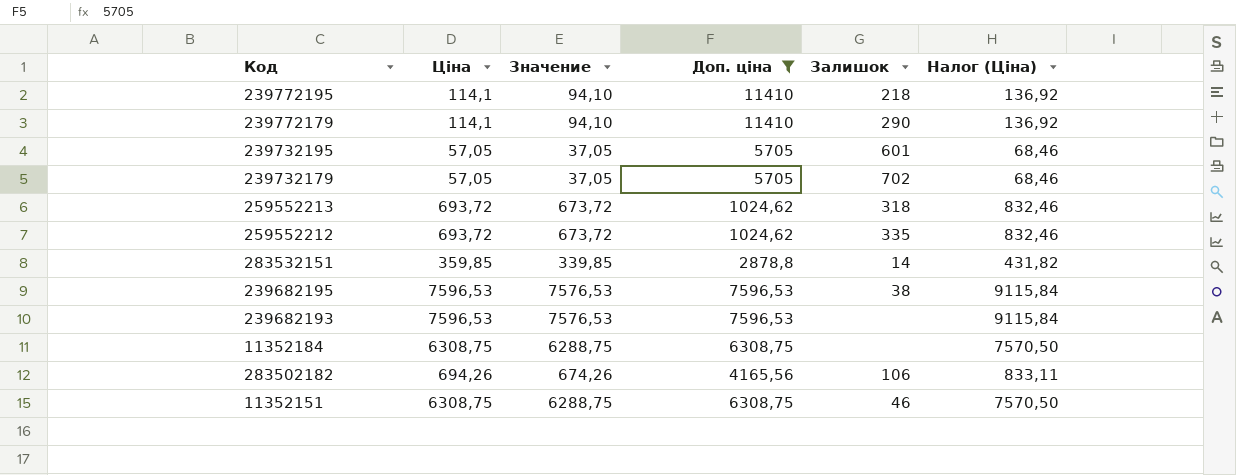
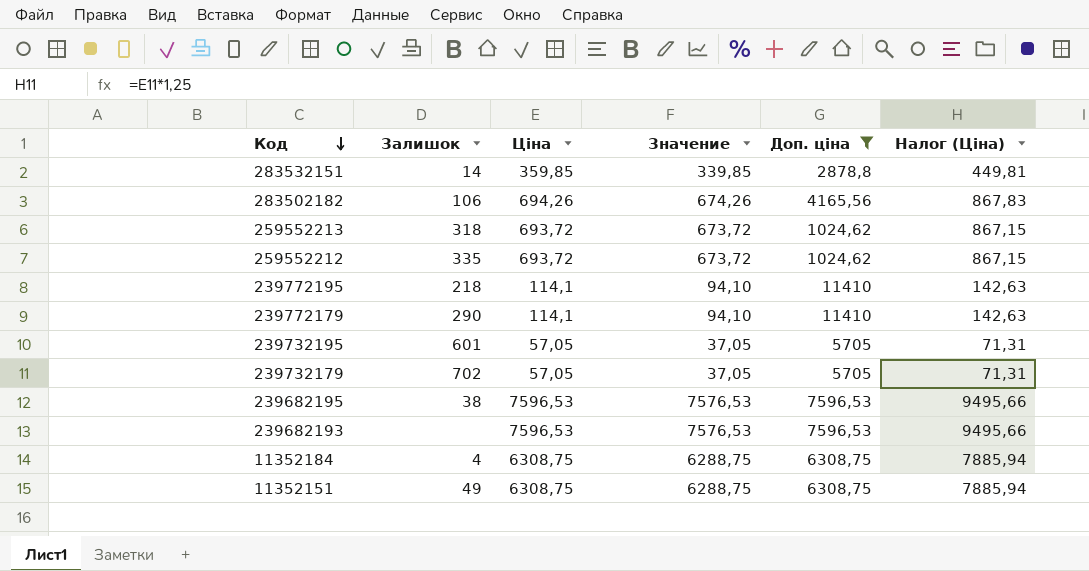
row order: none -> Код descending
column Залишок | position: 5 -> 2
column Налог (Ціна) | formula: [Ціна] * 1,2 -> [Ціна] * 1,25
11352184 | Залишок: none -> 4
11352151 | Залишок: 46 -> 49

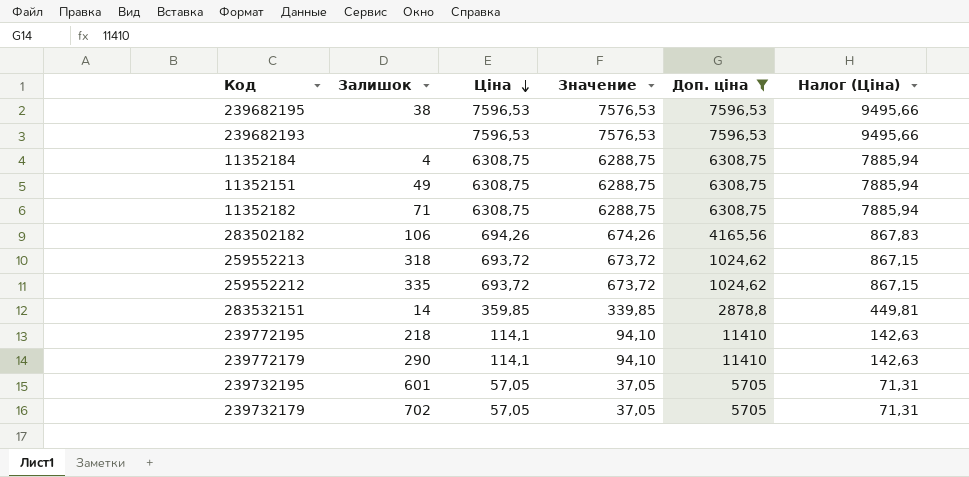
row order: Код descending -> Ціна descending
row 11352182: none -> 71 | 6308,75 | 6288,75 | 6308,75 | 7885,94

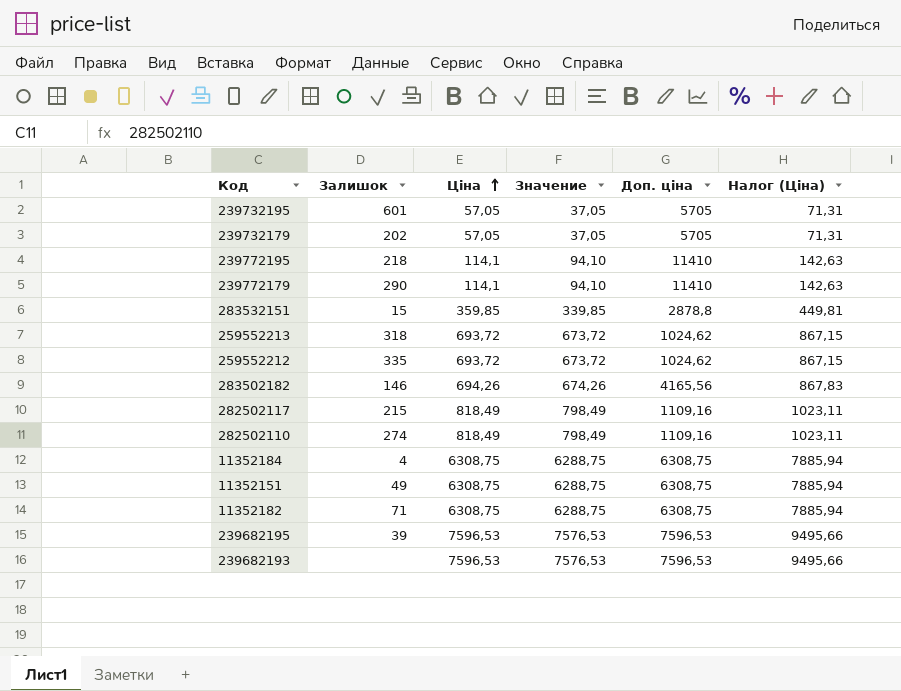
filter: Доп. ціна != 1109,16 -> none
row order: Ціна descending -> Ціна ascending
239732179 | Залишок: 702 -> 202
283532151 | Залишок: 14 -> 15
283502182 | Залишок: 106 -> 146
239682195 | Залишок: 38 -> 39

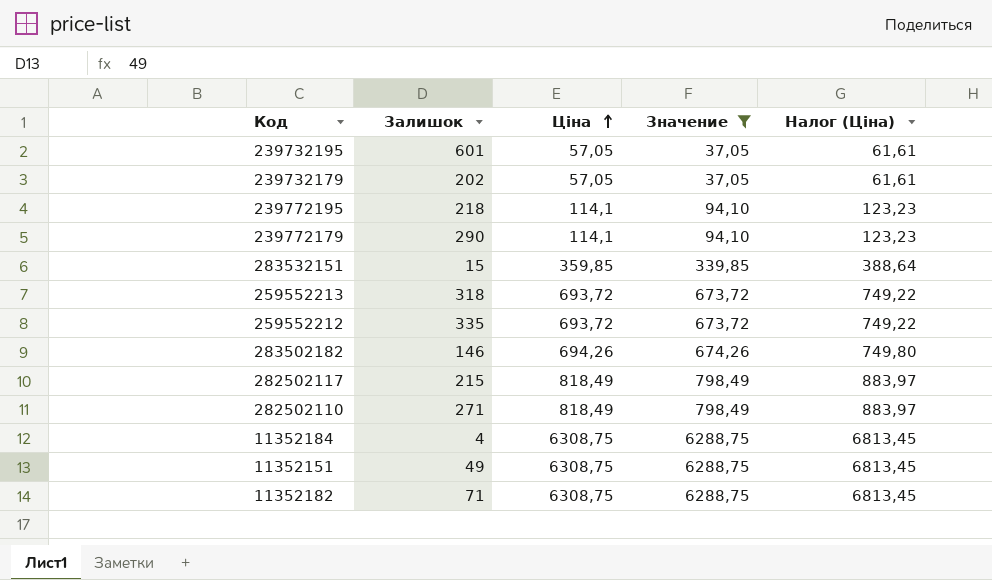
filter: none -> Значение != 7576,53
column Доп. ціна | position: 5 -> none
column Налог (Ціна) | formula: [Ціна] * 1,25 -> [Ціна] * 1,08
282502110 | Залишок: 274 -> 271

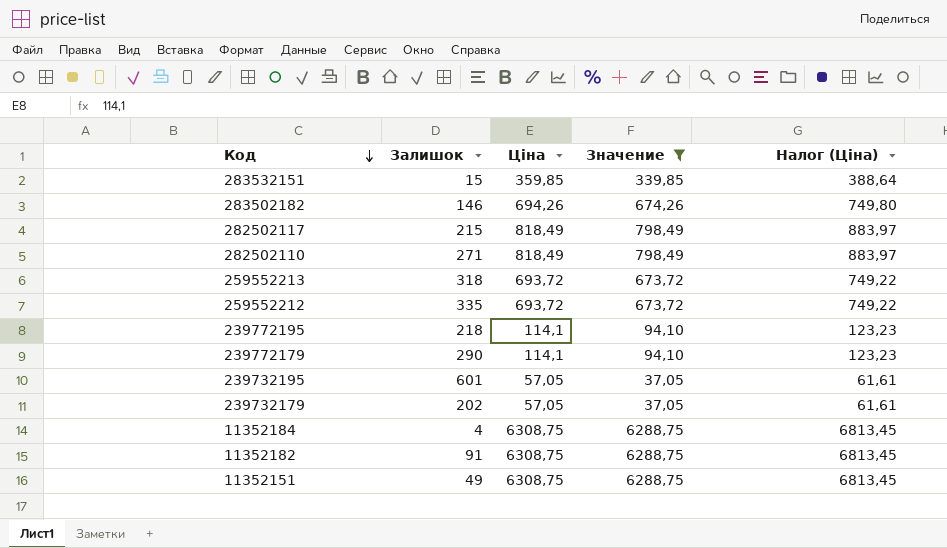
row order: Ціна ascending -> Код descending
11352182 | Залишок: 71 -> 91

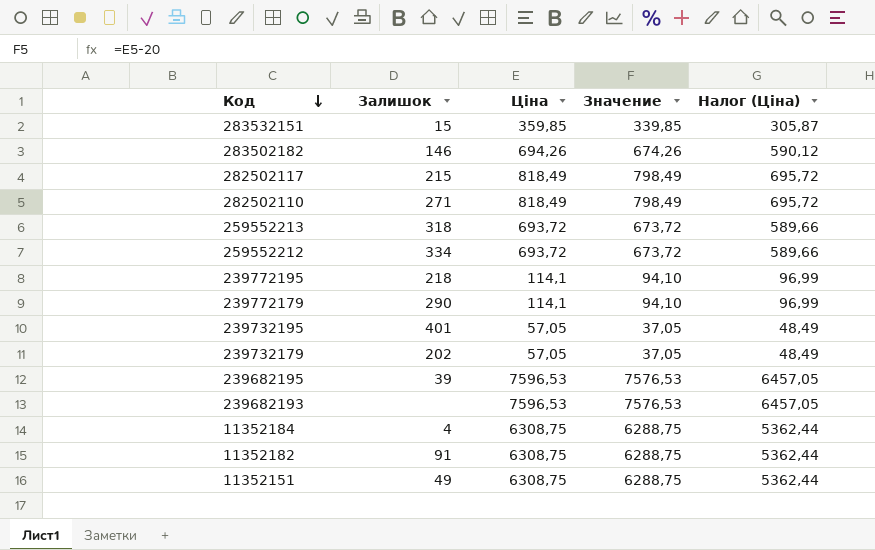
filter: Значение != 7576,53 -> none
column Налог (Ціна) | formula: [Ціна] * 1,08 -> [Ціна] * 0,85
259552212 | Залишок: 335 -> 334
239732195 | Залишок: 601 -> 401

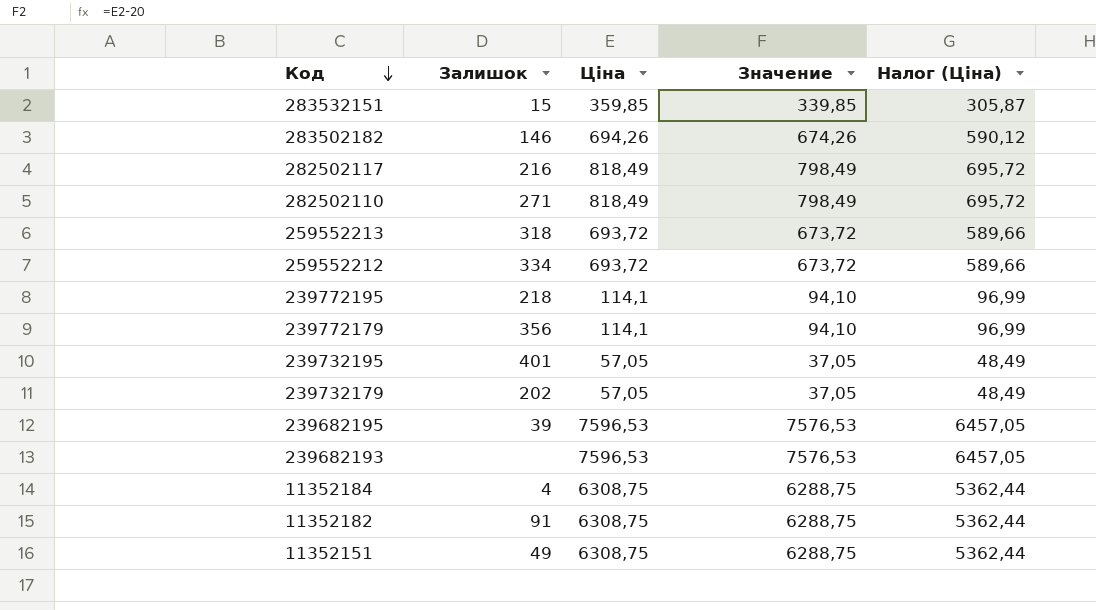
282502117 | Залишок: 215 -> 216
239772179 | Залишок: 290 -> 356

